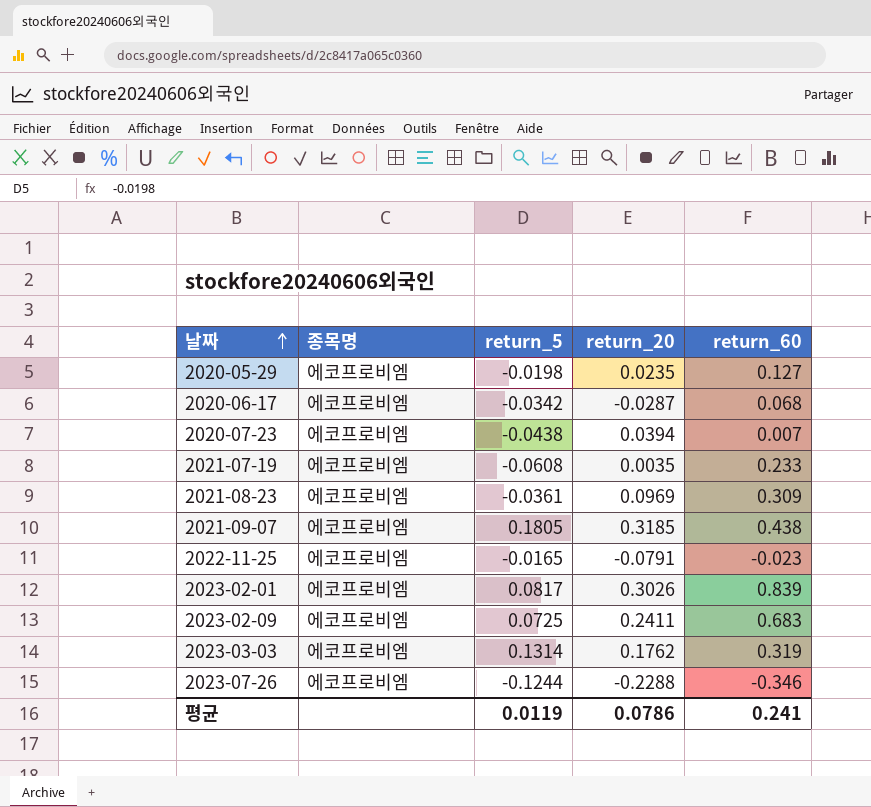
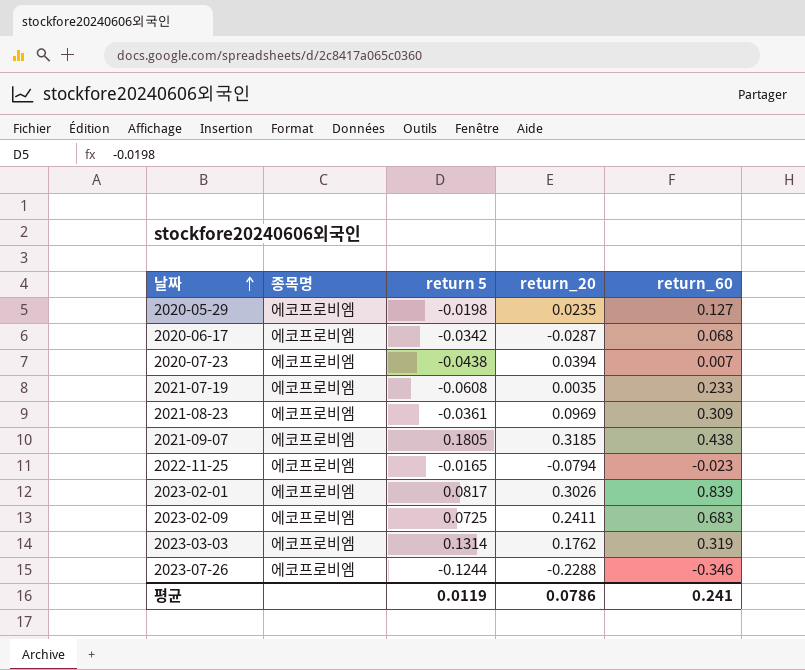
column name: return_5 -> return 5
2022-11-25 | return_20: -0.0791 -> -0.0794

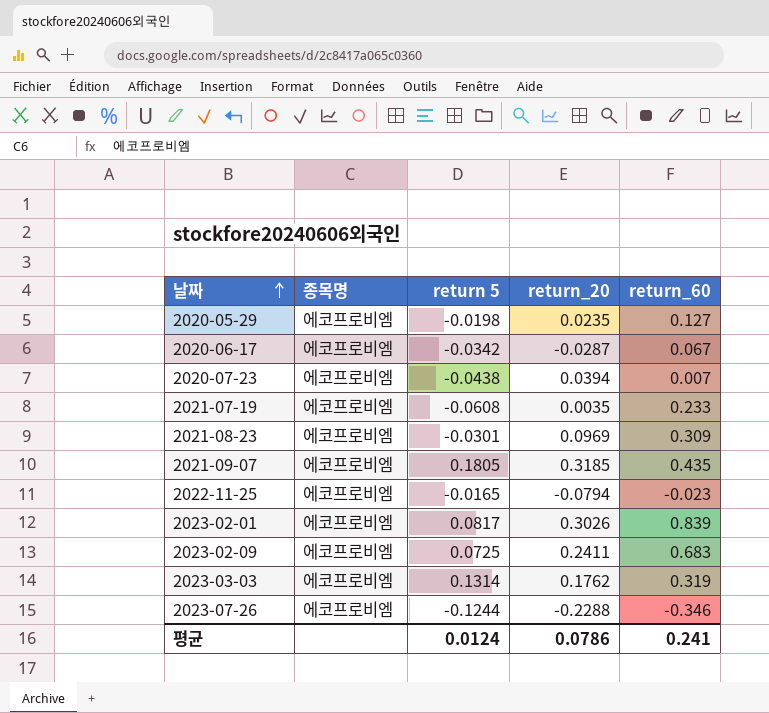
2020-06-17 | return_60: 0.068 -> 0.067
2021-08-23 | return 5: -0.0361 -> -0.0301
2021-09-07 | return_60: 0.438 -> 0.435
평균 | return 5: 0.0119 -> 0.0124

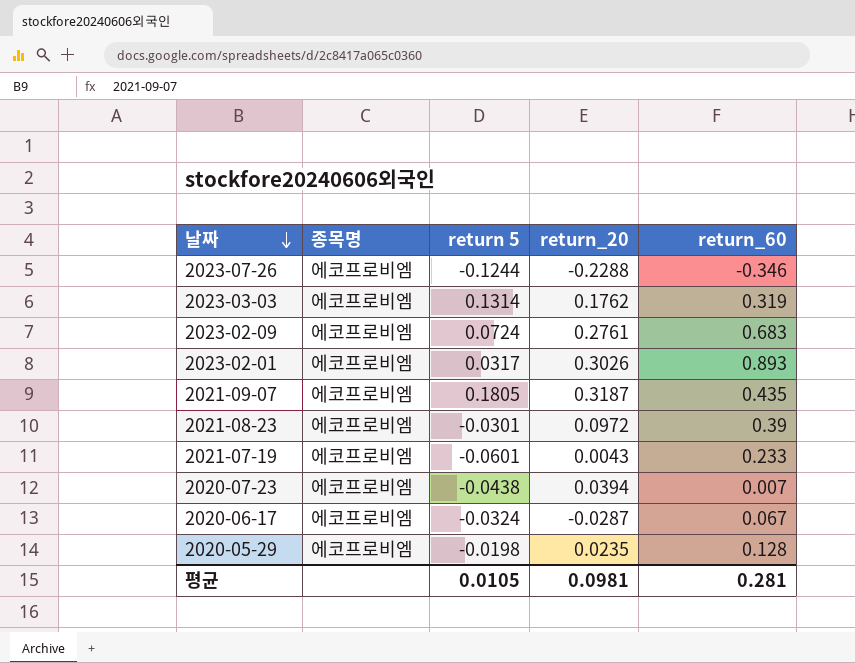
row order: 날짜 ascending -> 날짜 descending
row 2022-11-25: 에코프로비엠 | -0.0165 | -0.0794 | -0.023 -> none
2023-02-09 | return 5: 0.0725 -> 0.0724
2023-02-09 | return_20: 0.2411 -> 0.2761
2023-02-01 | return 5: 0.0817 -> 0.0317
2023-02-01 | return_60: 0.839 -> 0.893
2021-09-07 | return_20: 0.3185 -> 0.3187
2021-08-23 | return_20: 0.0969 -> 0.0972
2021-08-23 | return_60: 0.309 -> 0.39
2021-07-19 | return 5: -0.0608 -> -0.0601
2021-07-19 | return_20: 0.0035 -> 0.0043
2020-06-17 | return 5: -0.0342 -> -0.0324
2020-05-29 | return_60: 0.127 -> 0.128
평균 | return 5: 0.0124 -> 0.0105
평균 | return_20: 0.0786 -> 0.0981
평균 | return_60: 0.241 -> 0.281

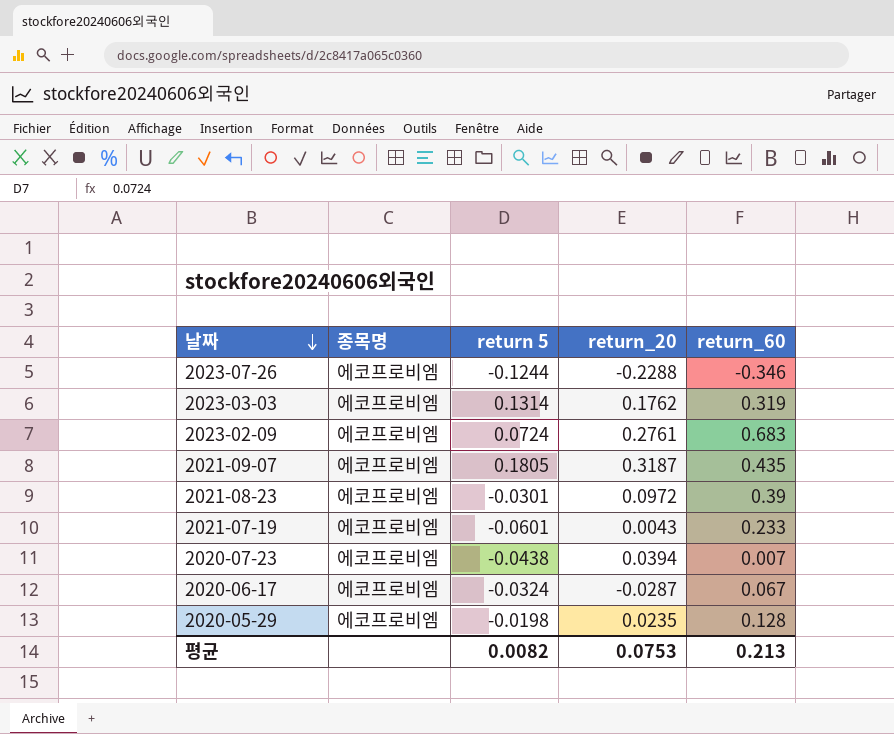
row 2023-02-01: 에코프로비엠 | 0.0317 | 0.3026 | 0.893 -> none
평균 | return 5: 0.0105 -> 0.0082
평균 | return_20: 0.0981 -> 0.0753
평균 | return_60: 0.281 -> 0.213

